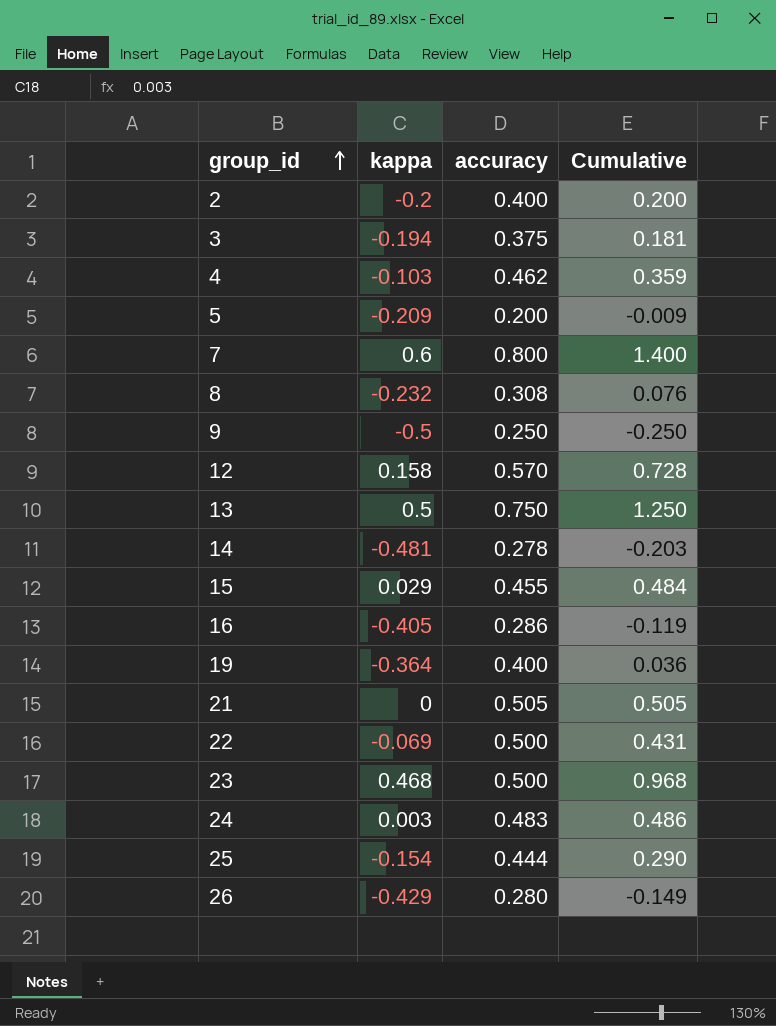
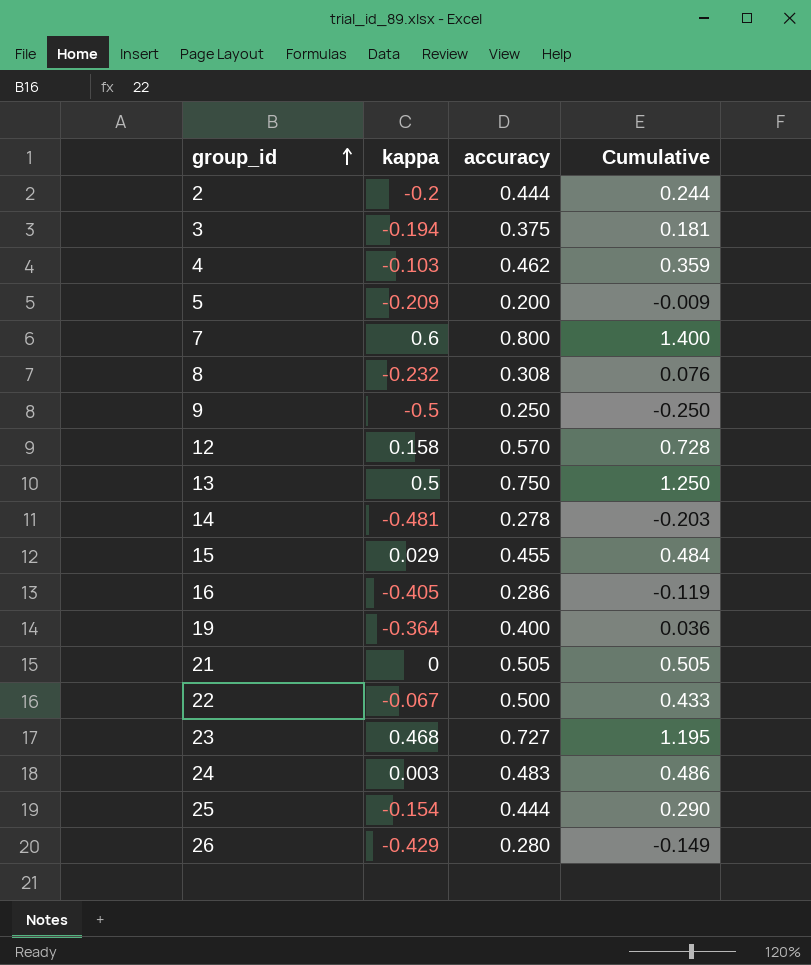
2 | accuracy: 0.400 -> 0.444
2 | Cumulative: 0.200 -> 0.244
22 | kappa: -0.069 -> -0.067
22 | Cumulative: 0.431 -> 0.433
23 | accuracy: 0.500 -> 0.727
23 | Cumulative: 0.968 -> 1.195

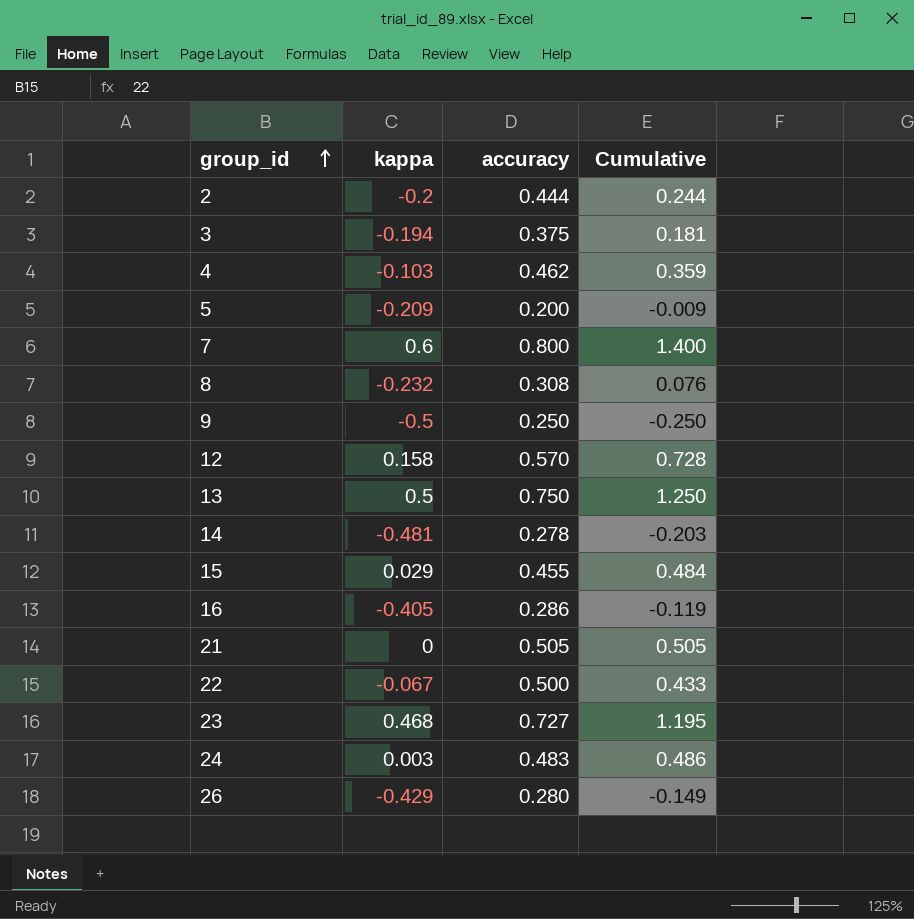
row 19: -0.364 | 0.400 | 0.036 -> none
row 25: -0.154 | 0.444 | 0.290 -> none

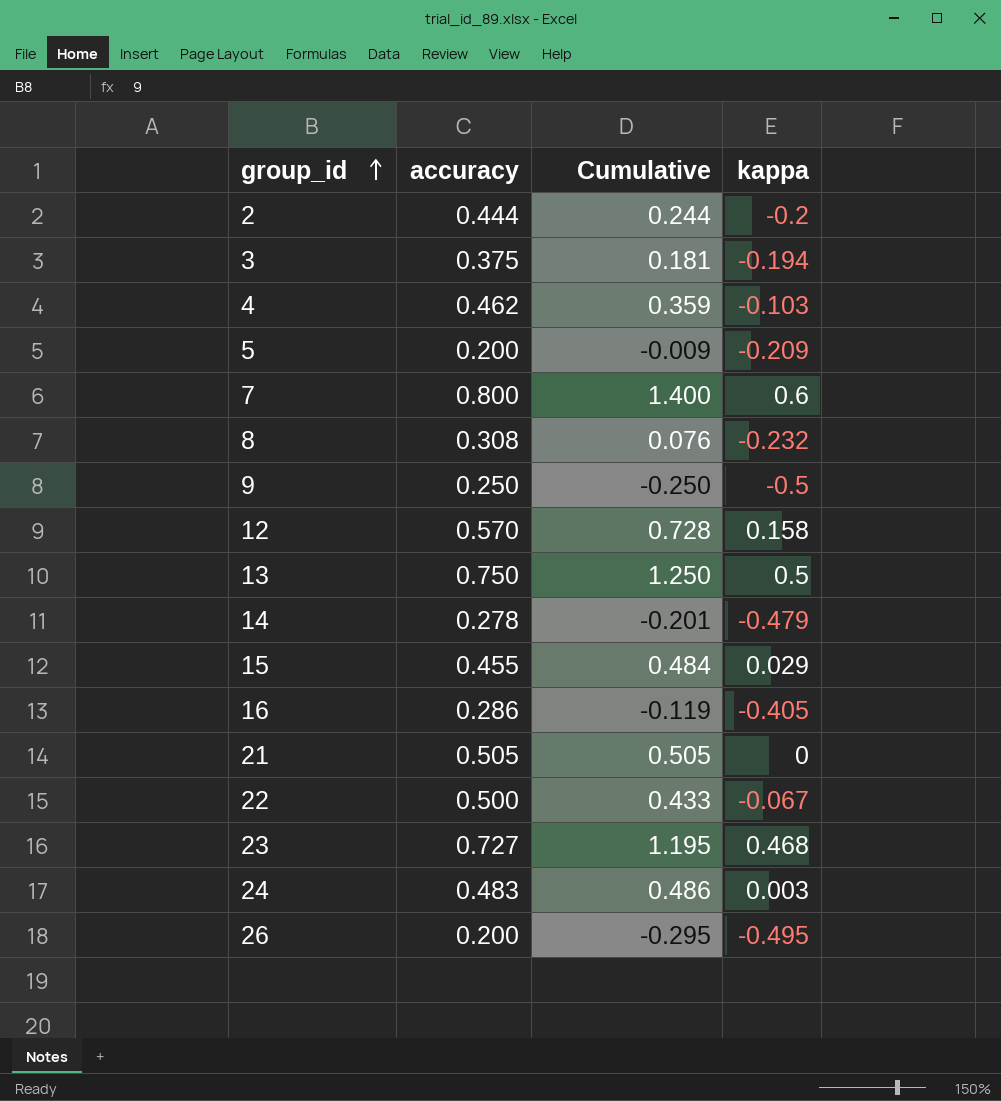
column kappa | position: 2 -> 4
14 | Cumulative: -0.203 -> -0.201
14 | kappa: -0.481 -> -0.479
26 | accuracy: 0.280 -> 0.200
26 | Cumulative: -0.149 -> -0.295
26 | kappa: -0.429 -> -0.495

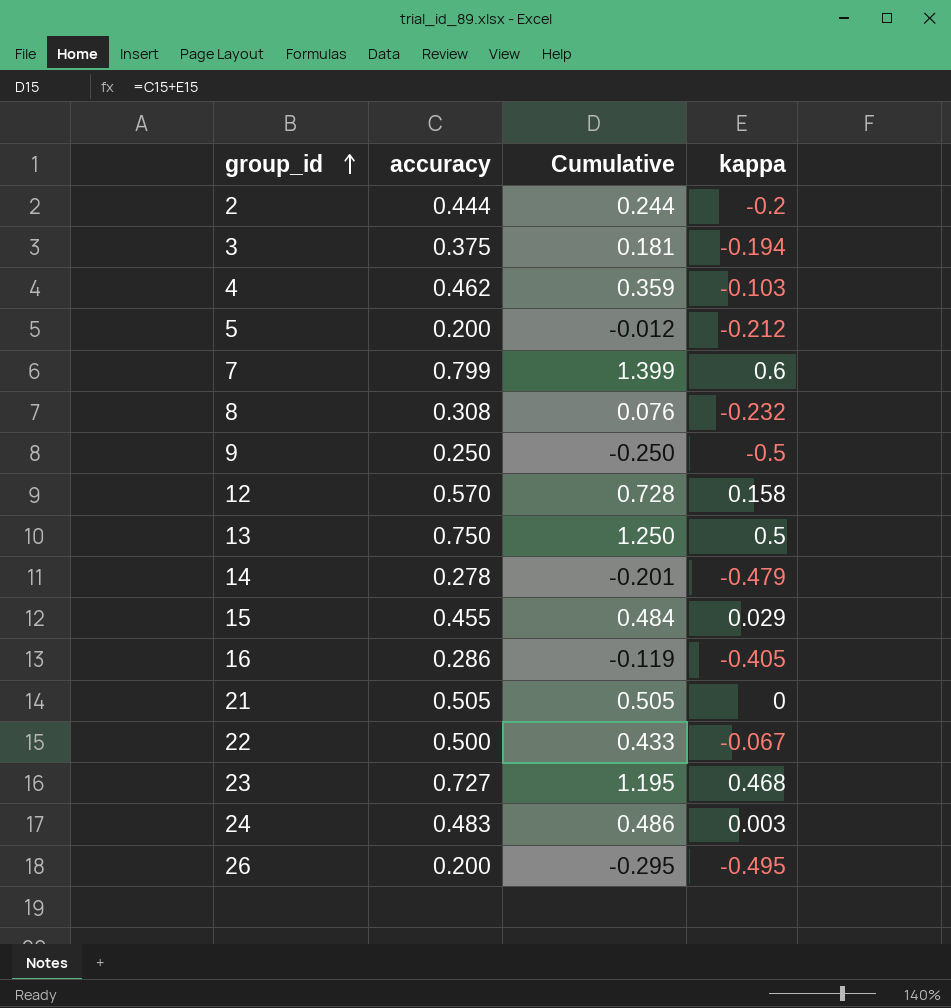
5 | Cumulative: -0.009 -> -0.012
5 | kappa: -0.209 -> -0.212
7 | accuracy: 0.800 -> 0.799
7 | Cumulative: 1.400 -> 1.399

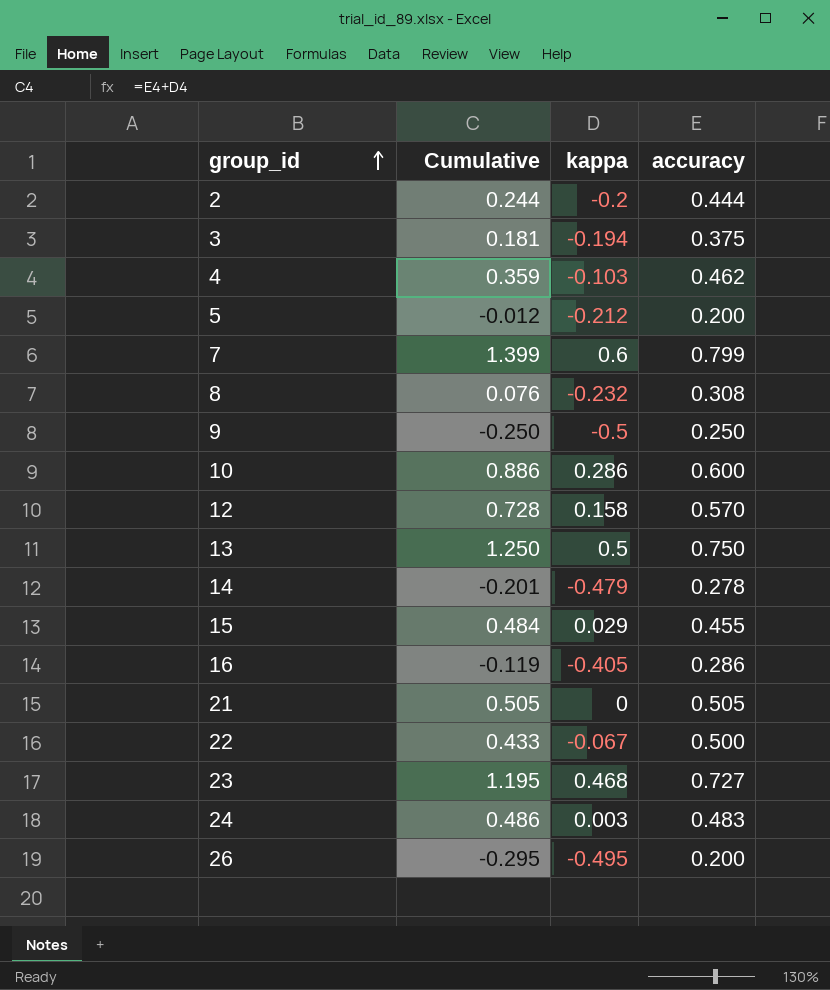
column accuracy | position: 2 -> 4
row 10: none -> 0.886 | 0.286 | 0.600

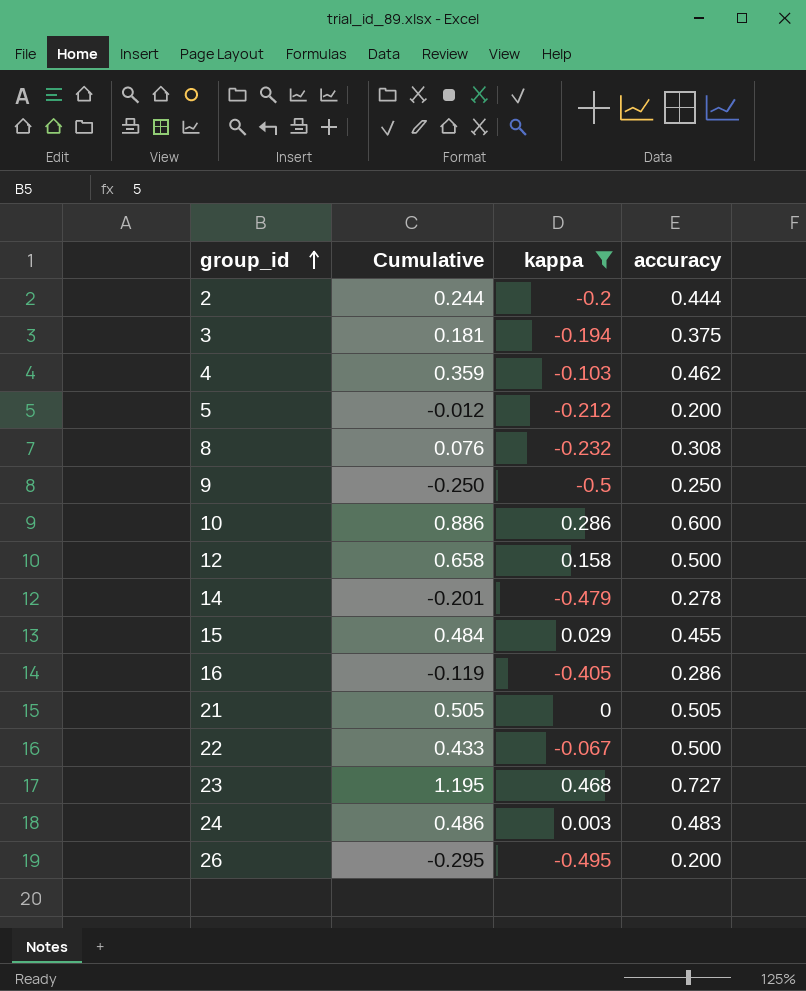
filter: none -> kappa <= 0.468
12 | Cumulative: 0.728 -> 0.658
12 | accuracy: 0.570 -> 0.500

